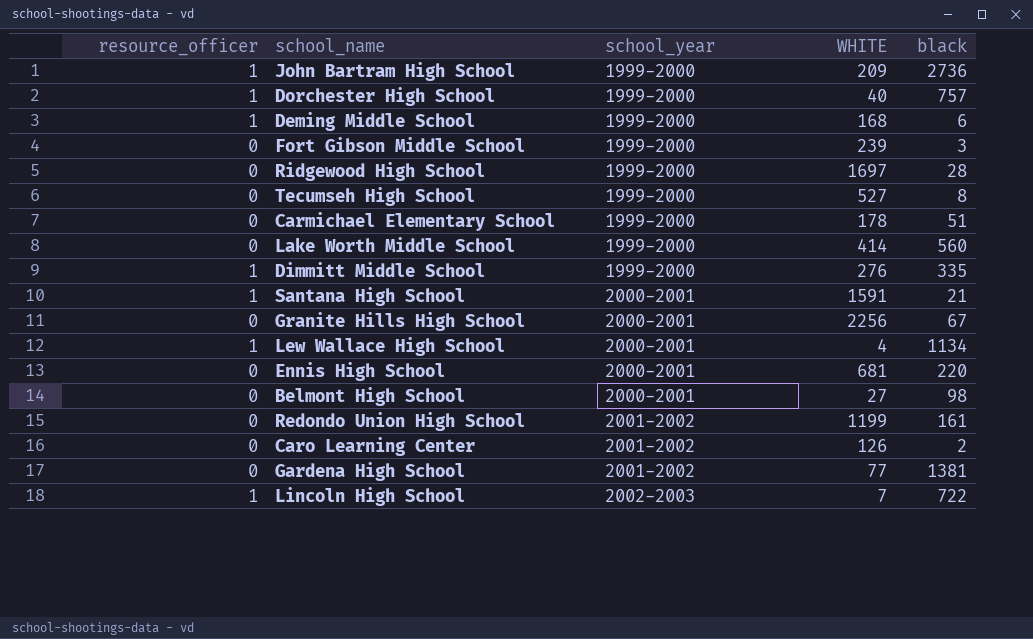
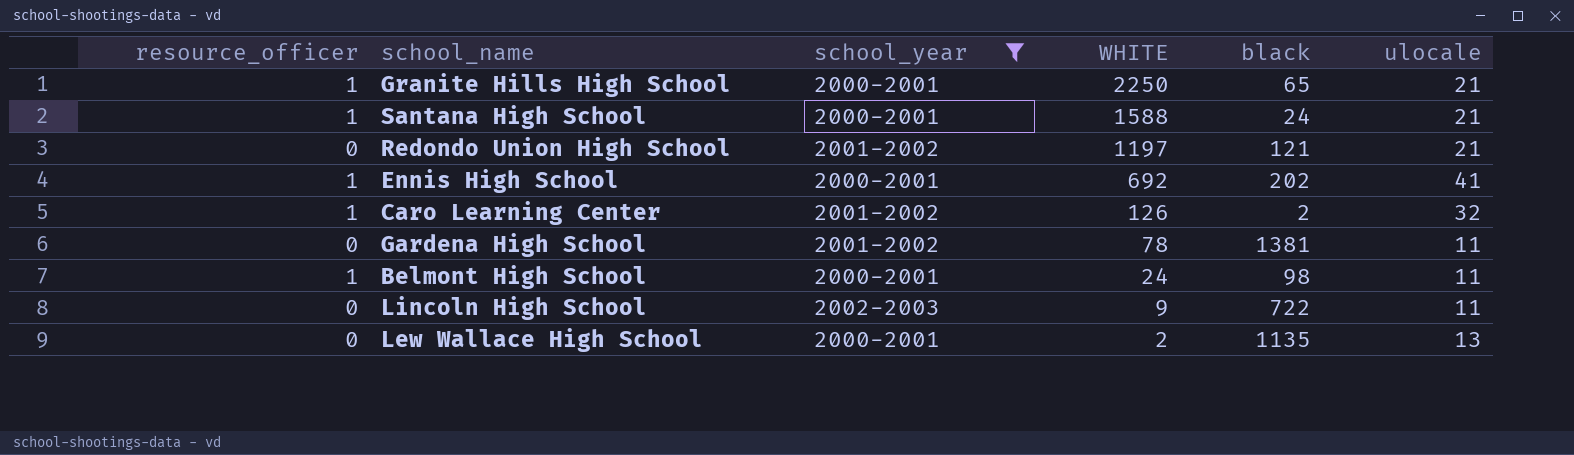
filter: none -> school_year != 1999-2000
row order: school_year ascending -> WHITE descending
column ulocale | position: none -> 6
Granite Hills High School | resource_officer: 0 -> 1
Granite Hills High School | WHITE: 2256 -> 2250
Granite Hills High School | black: 67 -> 65
Santana High School | WHITE: 1591 -> 1588
Santana High School | black: 21 -> 24
Redondo Union High School | WHITE: 1199 -> 1197
Redondo Union High School | black: 161 -> 121
Ennis High School | resource_officer: 0 -> 1
Ennis High School | WHITE: 681 -> 692
Ennis High School | black: 220 -> 202
Caro Learning Center | resource_officer: 0 -> 1
Gardena High School | WHITE: 77 -> 78
Belmont High School | resource_officer: 0 -> 1
Belmont High School | WHITE: 27 -> 24
Lincoln High School | resource_officer: 1 -> 0
Lincoln High School | WHITE: 7 -> 9
Lew Wallace High School | resource_officer: 1 -> 0
Lew Wallace High School | WHITE: 4 -> 2
Lew Wallace High School | black: 1134 -> 1135

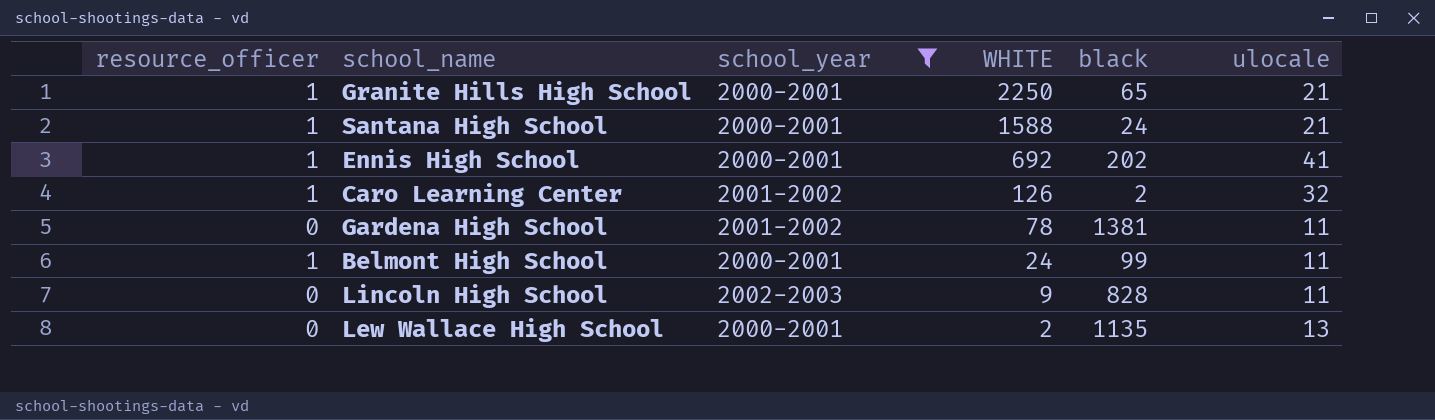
row Redondo Union High School: 0 | 2001-2002 | 1197 | 121 | 21 -> none
Belmont High School | black: 98 -> 99
Lincoln High School | black: 722 -> 828

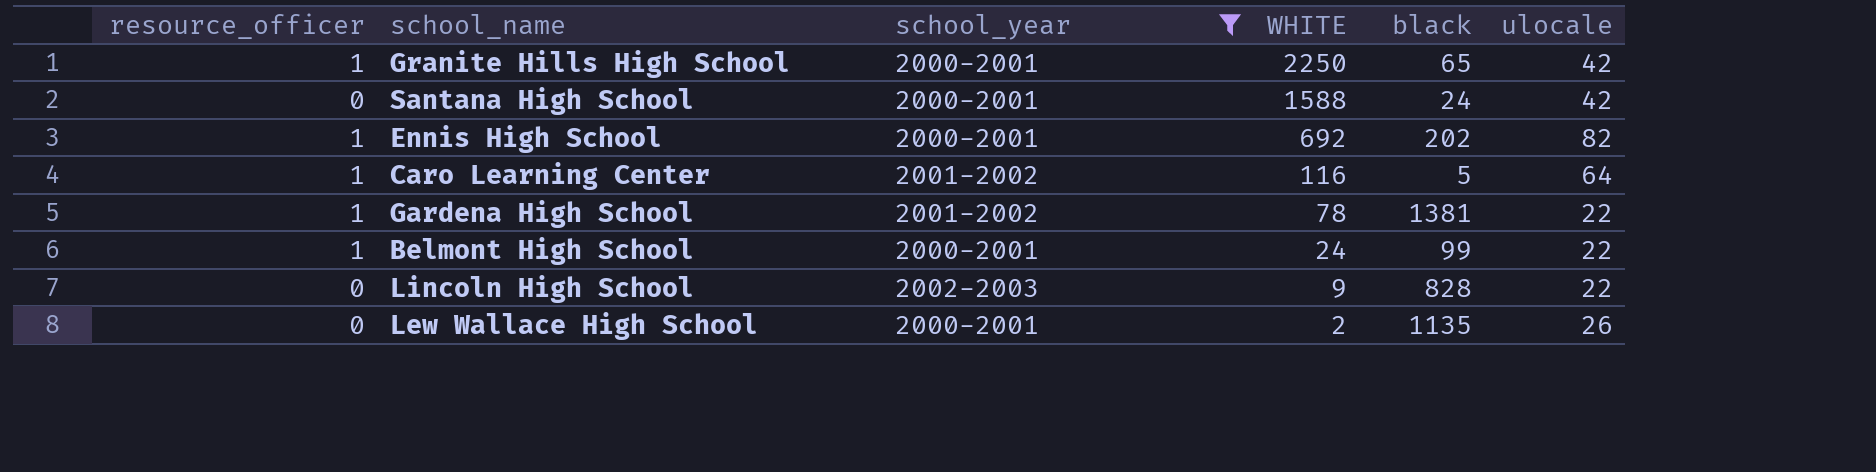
Granite Hills High School | ulocale: 21 -> 42
Santana High School | resource_officer: 1 -> 0
Santana High School | ulocale: 21 -> 42
Ennis High School | ulocale: 41 -> 82
Caro Learning Center | WHITE: 126 -> 116
Caro Learning Center | black: 2 -> 5
Caro Learning Center | ulocale: 32 -> 64
Gardena High School | resource_officer: 0 -> 1
Gardena High School | ulocale: 11 -> 22
Belmont High School | ulocale: 11 -> 22
Lincoln High School | ulocale: 11 -> 22
Lew Wallace High School | ulocale: 13 -> 26

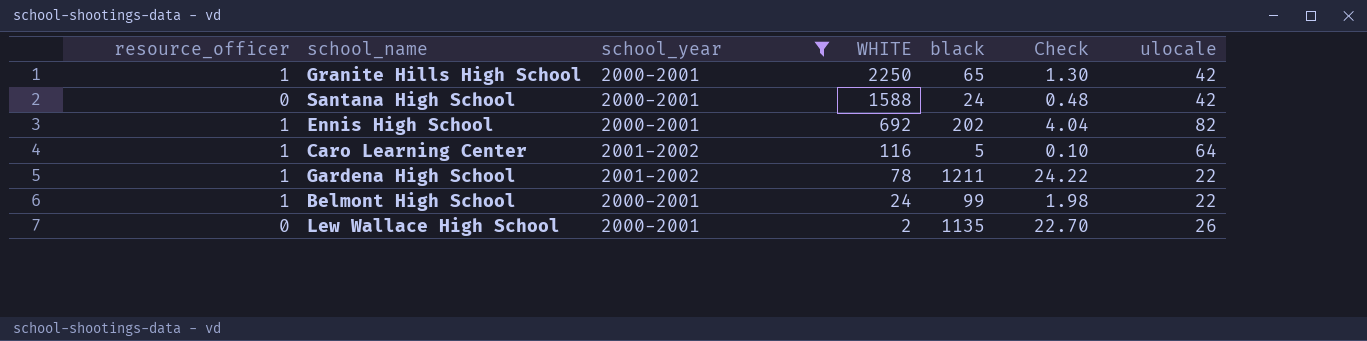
column Check | formula: none -> [black] * 0.02
row Lincoln High School: 0 | 2002-2003 | 9 | 828 | 22 -> none
Gardena High School | black: 1381 -> 1211

